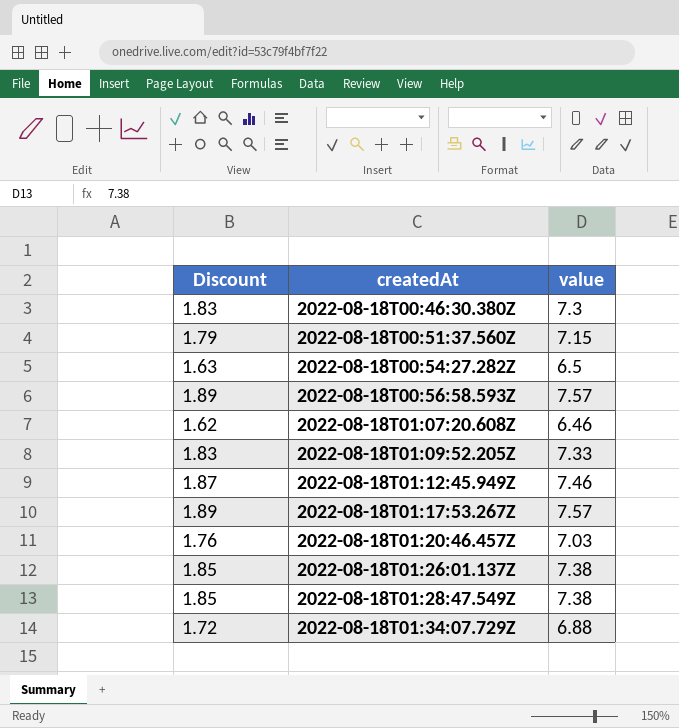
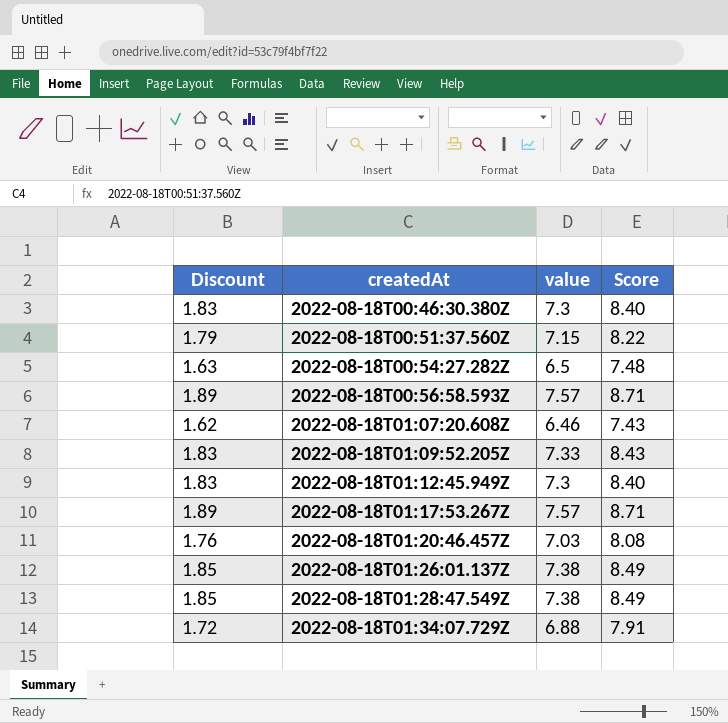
column Score | formula: none -> [value] * 1.15
2022-08-18T01:12:45.949Z | Discount: 1.87 -> 1.83
2022-08-18T01:12:45.949Z | value: 7.46 -> 7.3

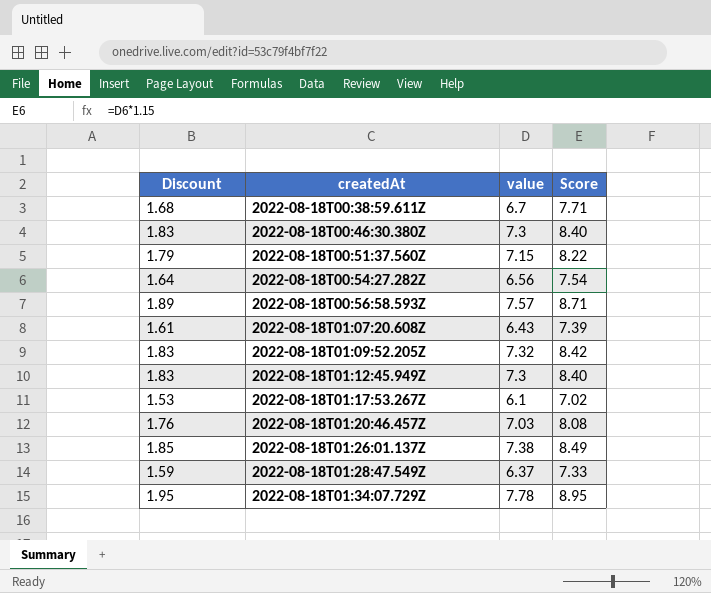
row 2022-08-18T00:38:59.611Z: none -> 1.68 | 6.7 | 7.71
2022-08-18T00:54:27.282Z | Discount: 1.63 -> 1.64
2022-08-18T00:54:27.282Z | value: 6.5 -> 6.56
2022-08-18T00:54:27.282Z | Score: 7.48 -> 7.54
2022-08-18T01:07:20.608Z | Discount: 1.62 -> 1.61
2022-08-18T01:07:20.608Z | value: 6.46 -> 6.43
2022-08-18T01:07:20.608Z | Score: 7.43 -> 7.39
2022-08-18T01:09:52.205Z | value: 7.33 -> 7.32
2022-08-18T01:09:52.205Z | Score: 8.43 -> 8.42
2022-08-18T01:17:53.267Z | Discount: 1.89 -> 1.53
2022-08-18T01:17:53.267Z | value: 7.57 -> 6.1
2022-08-18T01:17:53.267Z | Score: 8.71 -> 7.02
2022-08-18T01:28:47.549Z | Discount: 1.85 -> 1.59
2022-08-18T01:28:47.549Z | value: 7.38 -> 6.37
2022-08-18T01:28:47.549Z | Score: 8.49 -> 7.33
2022-08-18T01:34:07.729Z | Discount: 1.72 -> 1.95
2022-08-18T01:34:07.729Z | value: 6.88 -> 7.78
2022-08-18T01:34:07.729Z | Score: 7.91 -> 8.95

